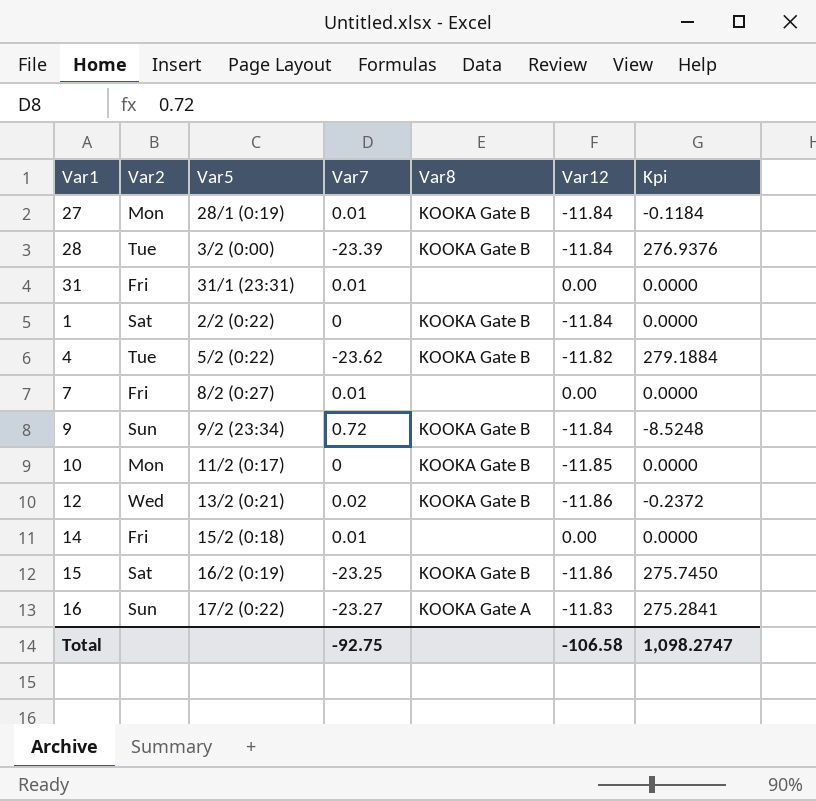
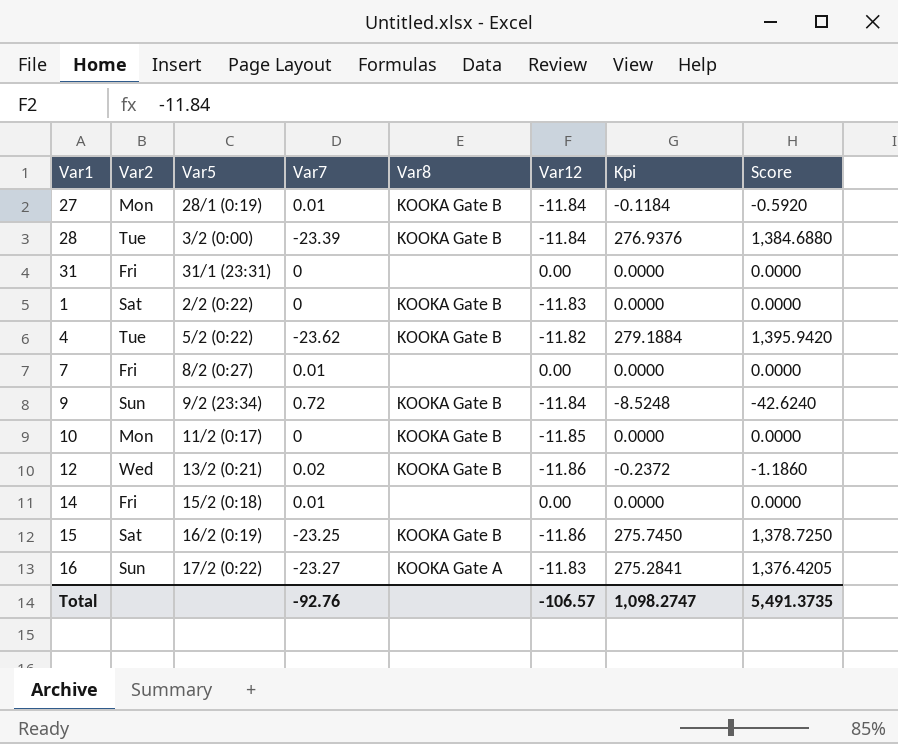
column Score | formula: none -> [Kpi] * 5
31 | Var7: 0.01 -> 0
1 | Var12: -11.84 -> -11.83
Total | Var7: -92.75 -> -92.76
Total | Var12: -106.58 -> -106.57

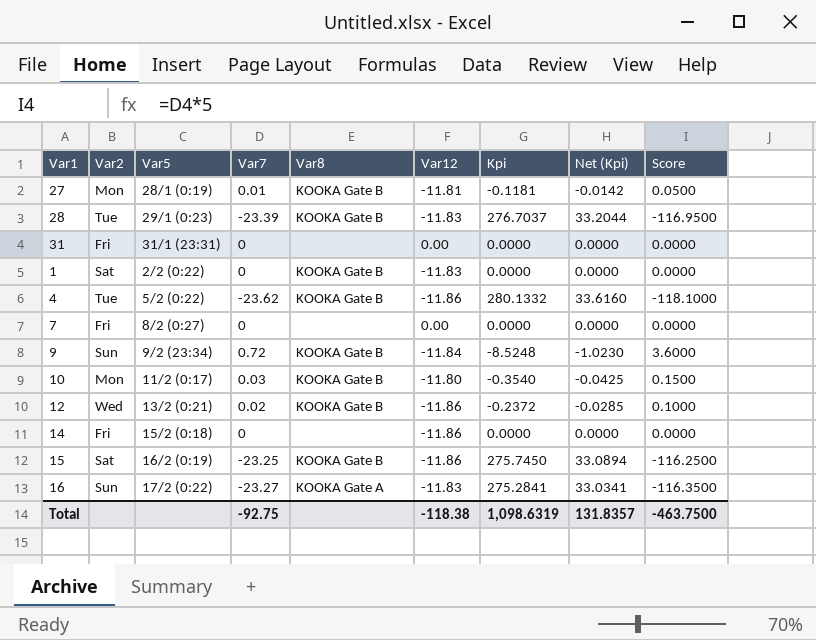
column Net (Kpi) | formula: none -> [Kpi] * 0.12
column Score | formula: [Kpi] * 5 -> [Var7] * 5
27 | Var12: -11.84 -> -11.81
27 | Kpi: -0.1184 -> -0.1181
28 | Var5: 3/2 (0:00) -> 29/1 (0:23)
28 | Var12: -11.84 -> -11.83
28 | Kpi: 276.9376 -> 276.7037
4 | Var12: -11.82 -> -11.86
4 | Kpi: 279.1884 -> 280.1332
7 | Var7: 0.01 -> 0
10 | Var7: 0 -> 0.03
10 | Var12: -11.85 -> -11.80
10 | Kpi: 0.0000 -> -0.3540
14 | Var7: 0.01 -> 0
14 | Var12: 0.00 -> -11.86
Total | Var7: -92.76 -> -92.75
Total | Var12: -106.57 -> -118.38
Total | Kpi: 1,098.2747 -> 1,098.6319
Total | Score: 5,491.3735 -> -463.7500

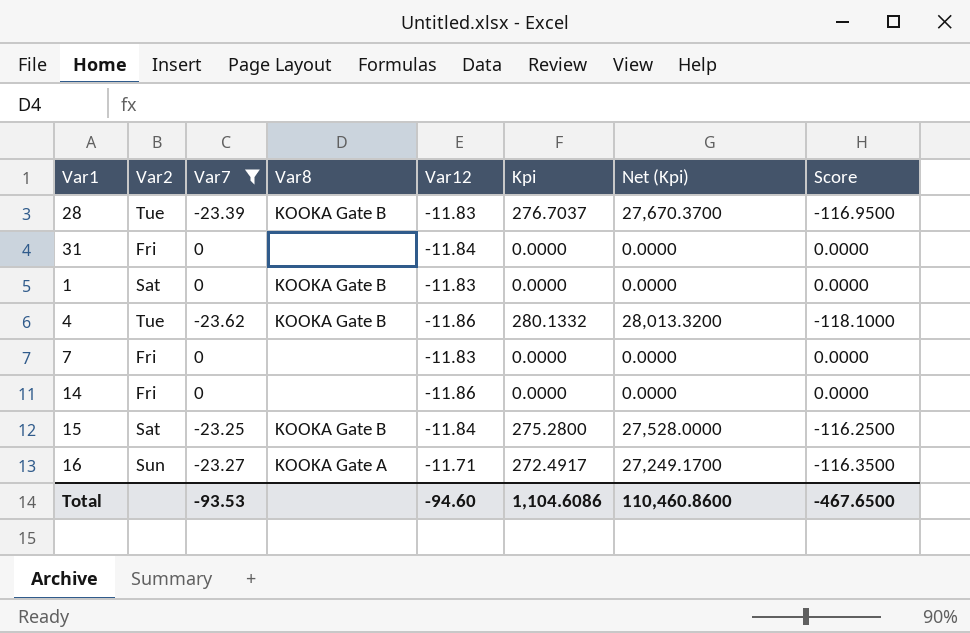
filter: none -> Var7 <= 0
column Var5 | position: 3 -> none
column Net (Kpi) | formula: [Kpi] * 0.12 -> [Kpi] * 100
31 | Var12: 0.00 -> -11.84
7 | Var12: 0.00 -> -11.83
15 | Var12: -11.86 -> -11.84
15 | Kpi: 275.7450 -> 275.2800
16 | Var12: -11.83 -> -11.71
16 | Kpi: 275.2841 -> 272.4917
Total | Var7: -92.75 -> -93.53
Total | Var12: -118.38 -> -94.60
Total | Kpi: 1,098.6319 -> 1,104.6086
Total | Net (Kpi): 131.8357 -> 110,460.8600
Total | Score: -463.7500 -> -467.6500

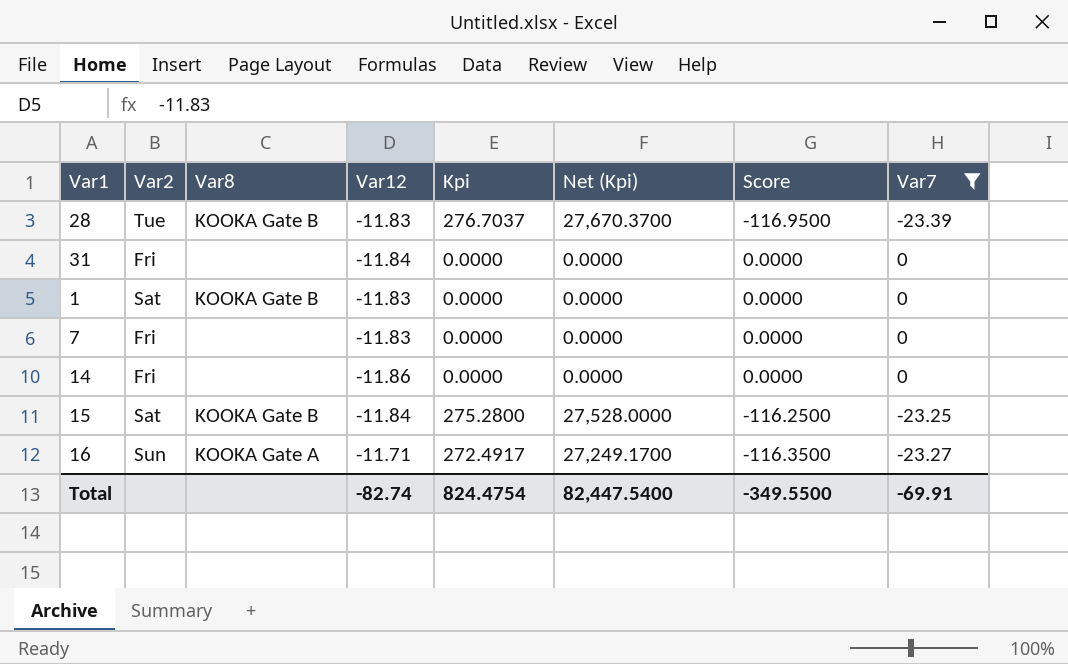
column Var7 | position: 3 -> 8
row 4: Tue | -23.62 | KOOKA Gate B | -11.86 | 280.1332 | 28,013.3200 | -118.1000 -> none
Total | Var12: -94.60 -> -82.74
Total | Kpi: 1,104.6086 -> 824.4754
Total | Net (Kpi): 110,460.8600 -> 82,447.5400
Total | Score: -467.6500 -> -349.5500
Total | Var7: -93.53 -> -69.91

